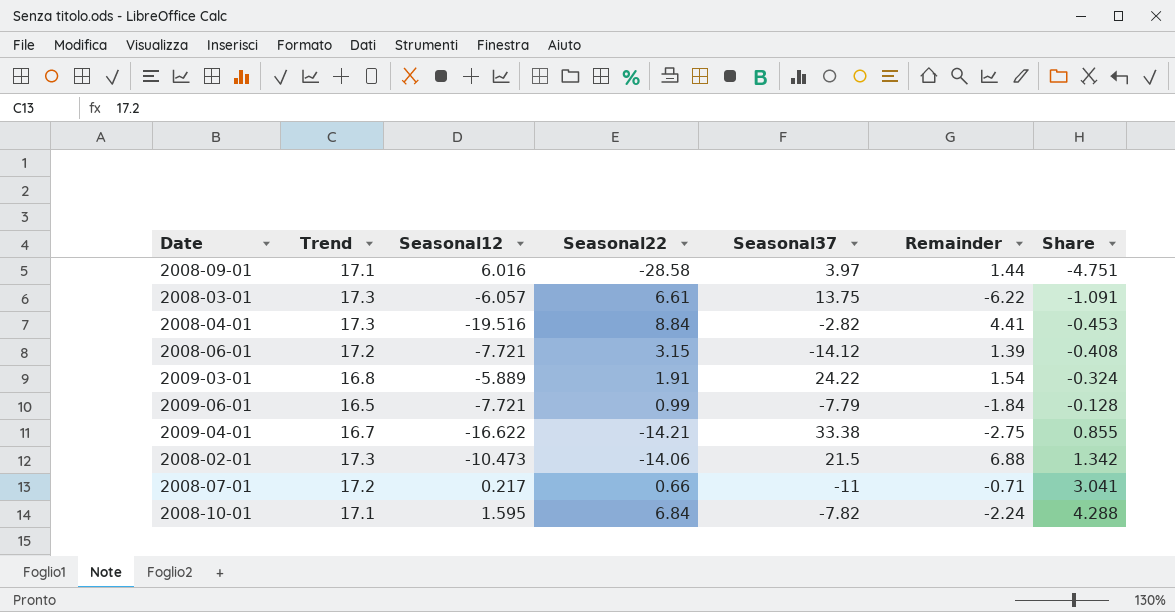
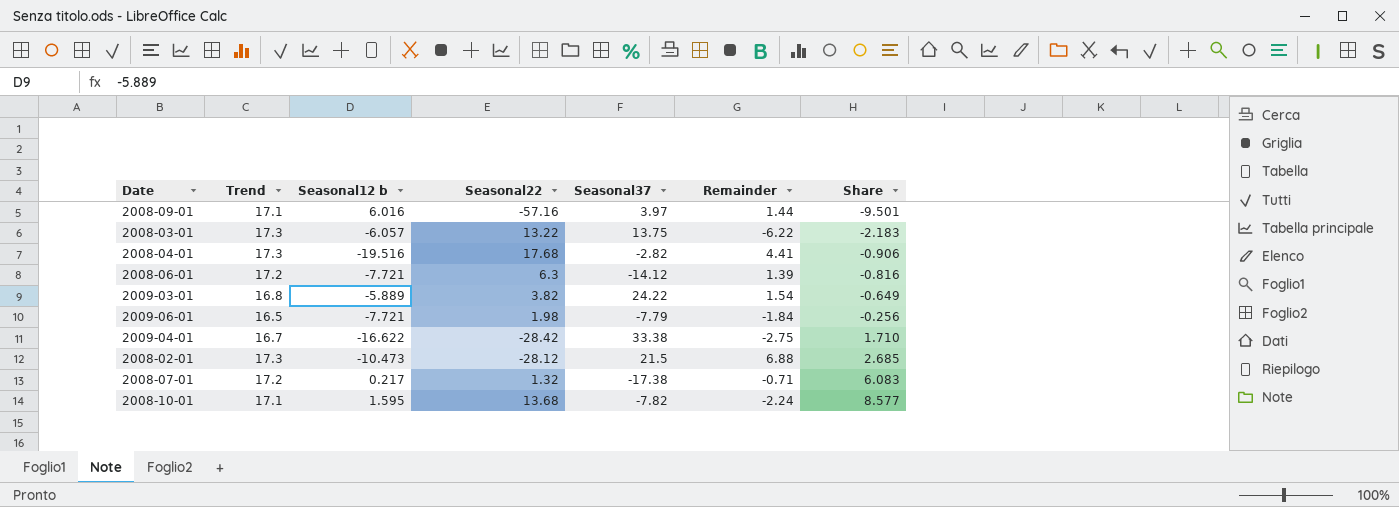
column name: Seasonal12 -> Seasonal12 b
2008-09-01 | Seasonal22: -28.58 -> -57.16
2008-09-01 | Share: -4.751 -> -9.501
2008-03-01 | Seasonal22: 6.61 -> 13.22
2008-03-01 | Share: -1.091 -> -2.183
2008-04-01 | Seasonal22: 8.84 -> 17.68
2008-04-01 | Share: -0.453 -> -0.906
2008-06-01 | Seasonal22: 3.15 -> 6.3
2008-06-01 | Share: -0.408 -> -0.816
2009-03-01 | Seasonal22: 1.91 -> 3.82
2009-03-01 | Share: -0.324 -> -0.649
2009-06-01 | Seasonal22: 0.99 -> 1.98
2009-06-01 | Share: -0.128 -> -0.256
2009-04-01 | Seasonal22: -14.21 -> -28.42
2009-04-01 | Share: 0.855 -> 1.710
2008-02-01 | Seasonal22: -14.06 -> -28.12
2008-02-01 | Share: 1.342 -> 2.685
2008-07-01 | Seasonal22: 0.66 -> 1.32
2008-07-01 | Seasonal37: -11 -> -17.38
2008-07-01 | Share: 3.041 -> 6.083
2008-10-01 | Seasonal22: 6.84 -> 13.68
2008-10-01 | Share: 4.288 -> 8.577

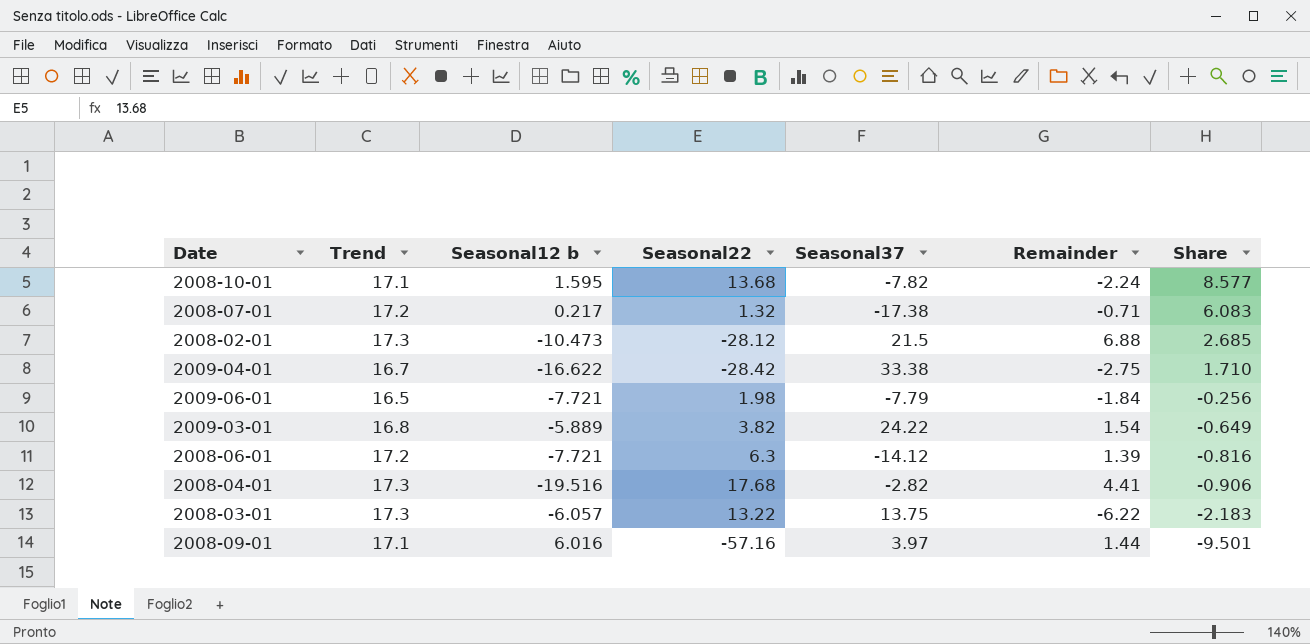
row order: Share ascending -> Share descending

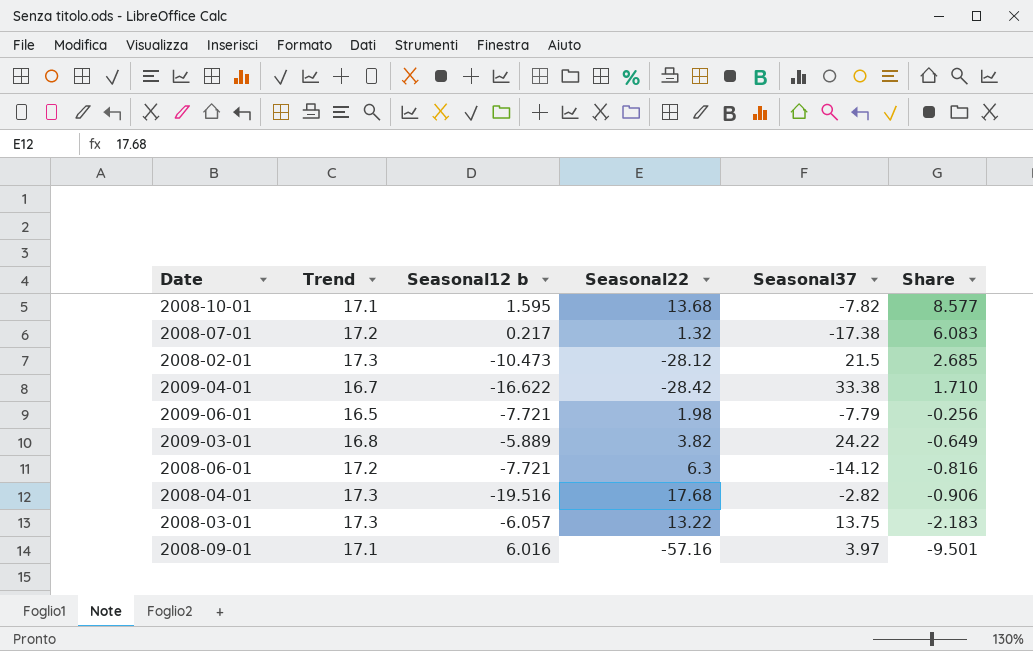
column Remainder | position: 6 -> none

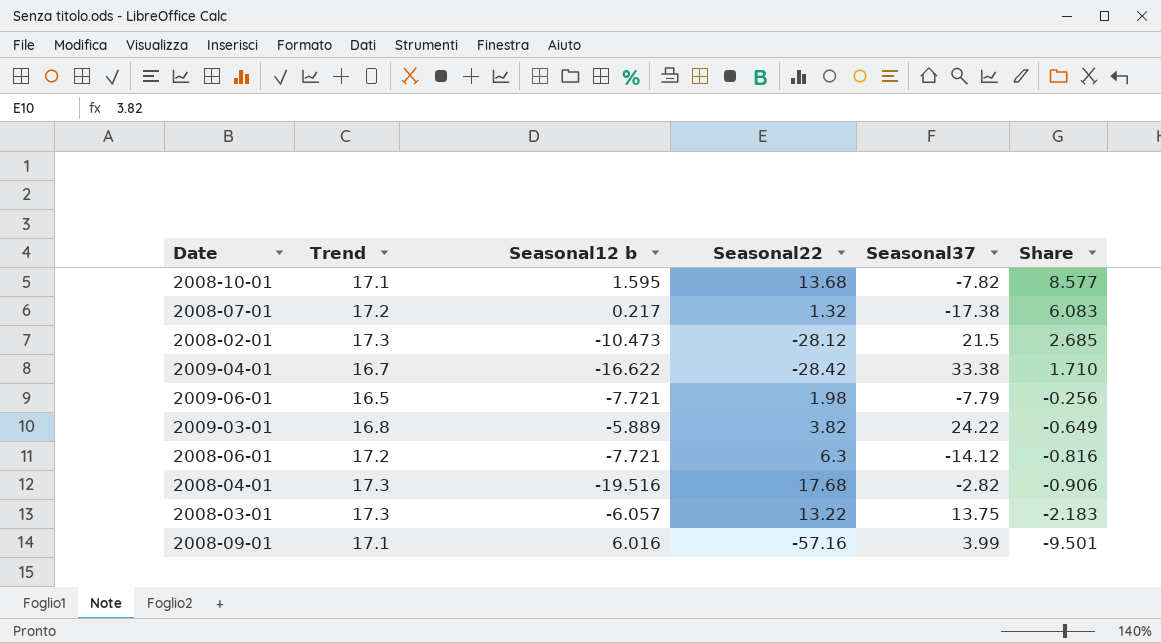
2008-09-01 | Seasonal37: 3.97 -> 3.99

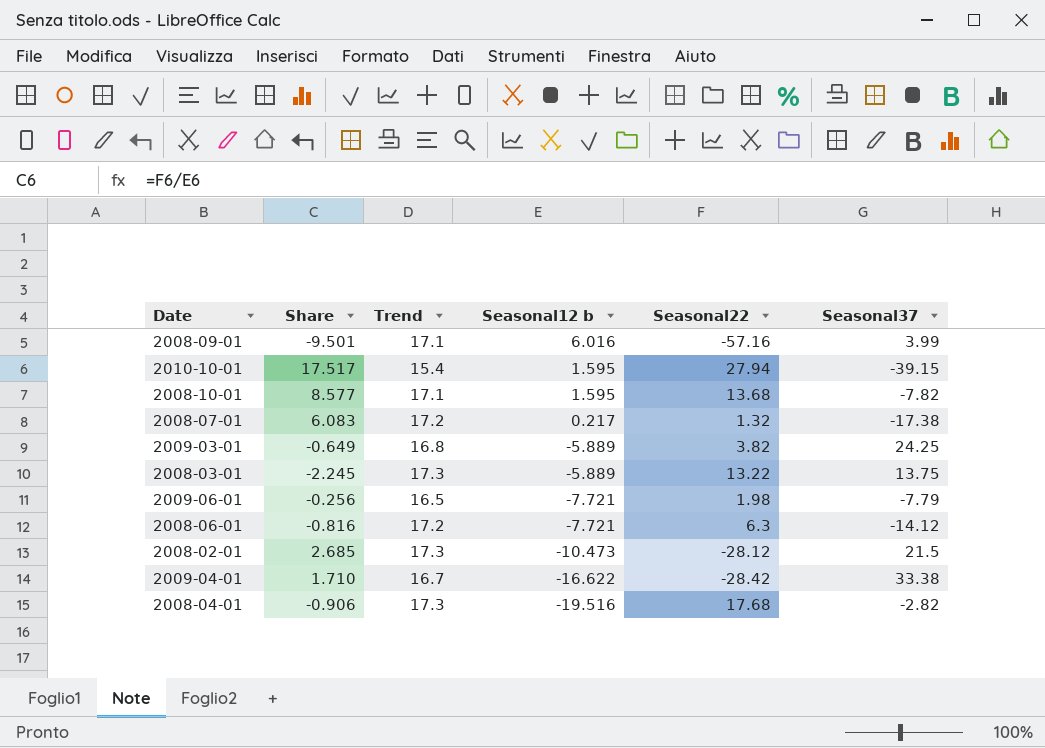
row order: Share descending -> Seasonal12 b descending
column Share | position: 6 -> 2
row 2010-10-01: none -> 17.517 | 15.4 | 1.595 | 27.94 | -39.15
2009-03-01 | Seasonal37: 24.22 -> 24.25
2008-03-01 | Share: -2.183 -> -2.245
2008-03-01 | Seasonal12 b: -6.057 -> -5.889

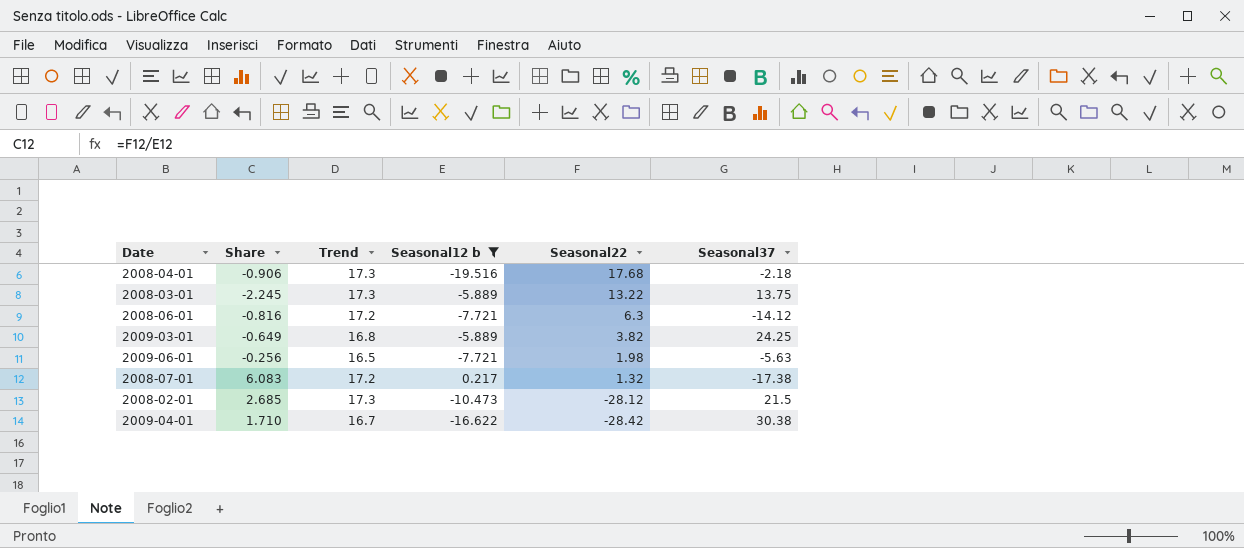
filter: none -> Seasonal12 b <= 0.217
row order: Seasonal12 b descending -> Seasonal22 descending
2008-04-01 | Seasonal37: -2.82 -> -2.18
2009-06-01 | Seasonal37: -7.79 -> -5.63
2009-04-01 | Seasonal37: 33.38 -> 30.38

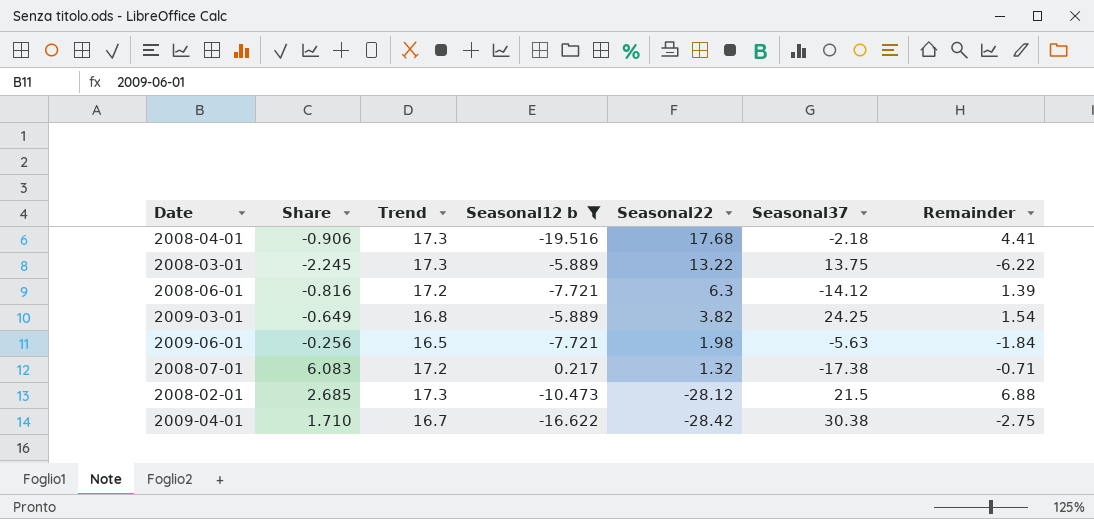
column Remainder | position: none -> 7

